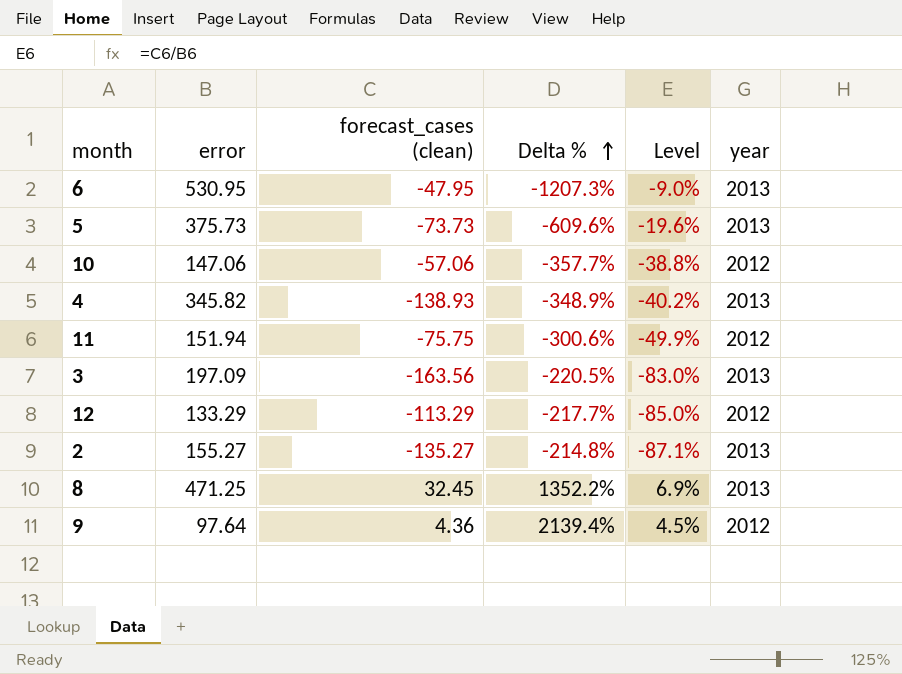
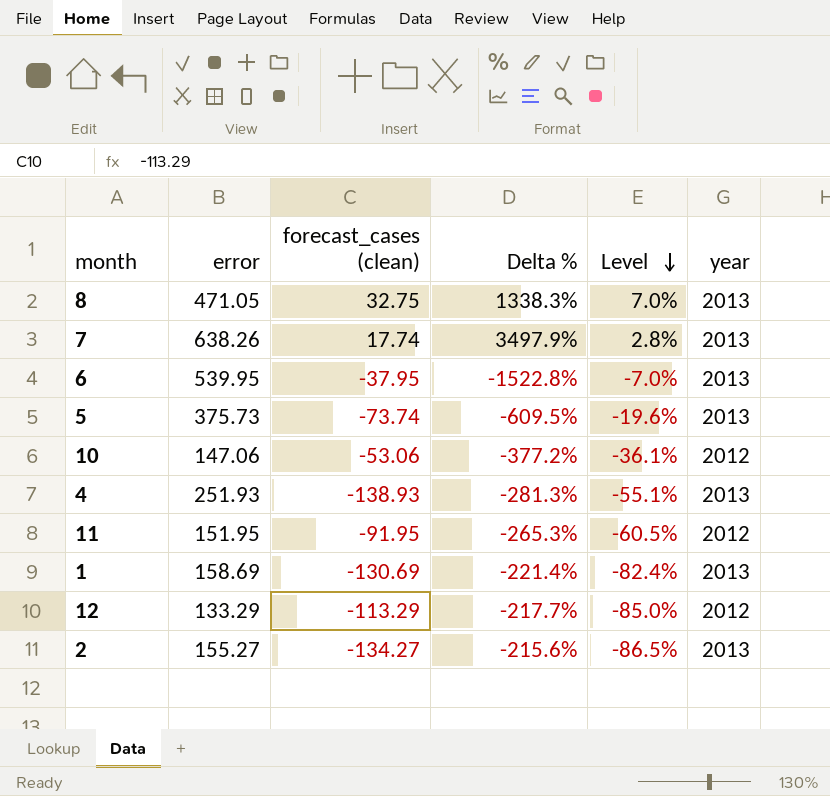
row order: Delta % ascending -> Level descending
row 3: 197.09 | -163.56 | -220.5% | -83.0% | 2013 -> none
row 9: 97.64 | 4.36 | 2139.4% | 4.5% | 2012 -> none
8 | error: 471.25 -> 471.05
8 | forecast_cases (clean): 32.45 -> 32.75
8 | Delta %: 1352.2% -> 1338.3%
8 | Level: 6.9% -> 7.0%
row 7: none -> 638.26 | 17.74 | 3497.9% | 2.8% | 2013
6 | error: 530.95 -> 539.95
6 | forecast_cases (clean): -47.95 -> -37.95
6 | Delta %: -1207.3% -> -1522.8%
6 | Level: -9.0% -> -7.0%
5 | forecast_cases (clean): -73.73 -> -73.74
5 | Delta %: -609.6% -> -609.5%
10 | forecast_cases (clean): -57.06 -> -53.06
10 | Delta %: -357.7% -> -377.2%
10 | Level: -38.8% -> -36.1%
4 | error: 345.82 -> 251.93
4 | Delta %: -348.9% -> -281.3%
4 | Level: -40.2% -> -55.1%
11 | error: 151.94 -> 151.95
11 | forecast_cases (clean): -75.75 -> -91.95
11 | Delta %: -300.6% -> -265.3%
11 | Level: -49.9% -> -60.5%
row 1: none -> 158.69 | -130.69 | -221.4% | -82.4% | 2013
2 | forecast_cases (clean): -135.27 -> -134.27
2 | Delta %: -214.8% -> -215.6%
2 | Level: -87.1% -> -86.5%

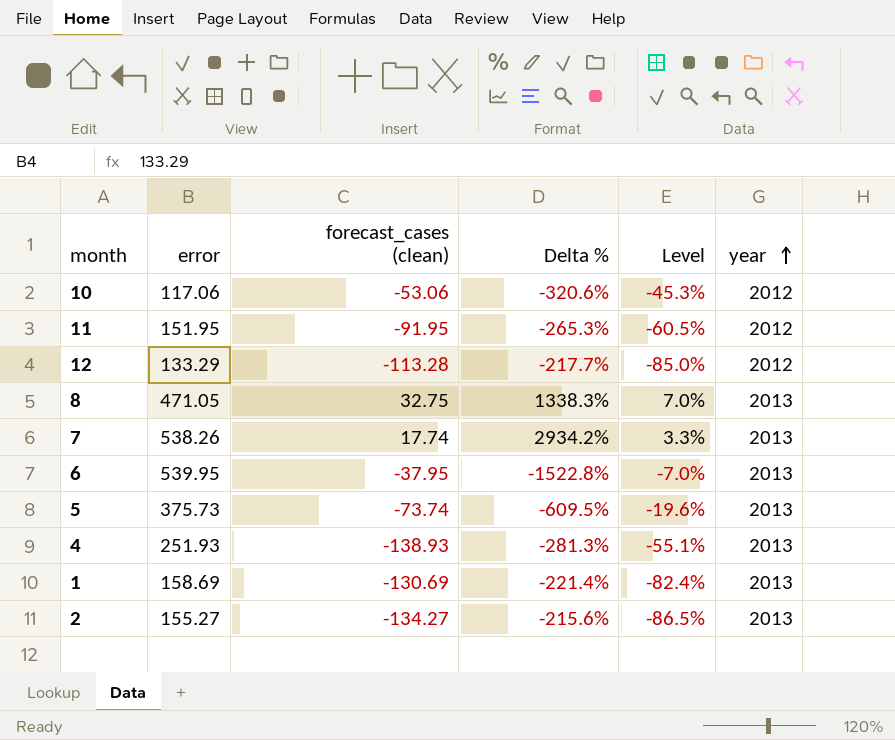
row order: Level descending -> year ascending
10 | error: 147.06 -> 117.06
10 | Delta %: -377.2% -> -320.6%
10 | Level: -36.1% -> -45.3%
12 | forecast_cases (clean): -113.29 -> -113.28
7 | error: 638.26 -> 538.26
7 | Delta %: 3497.9% -> 2934.2%
7 | Level: 2.8% -> 3.3%

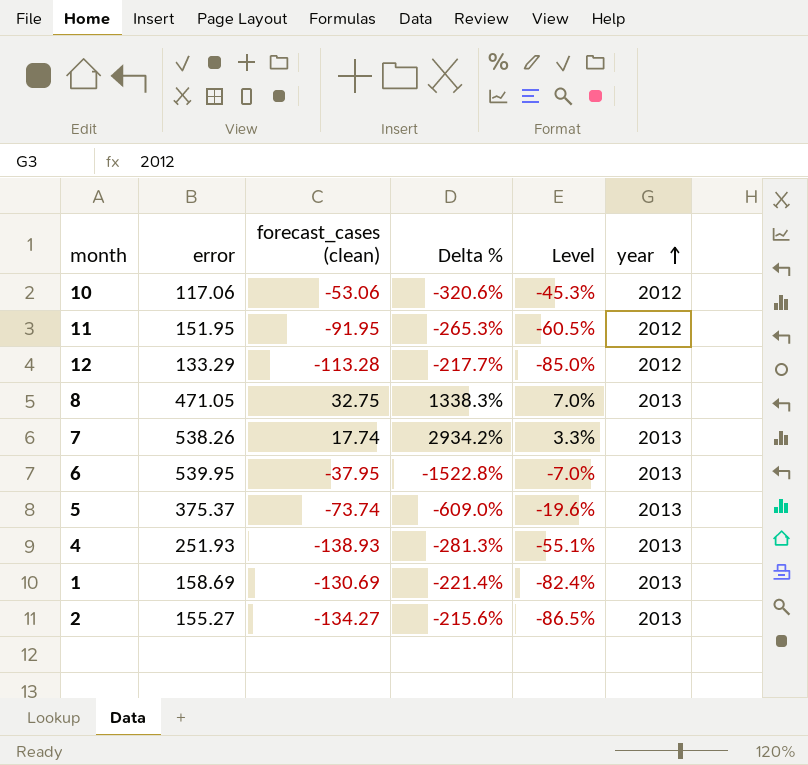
5 | error: 375.73 -> 375.37
5 | Delta %: -609.5% -> -609.0%

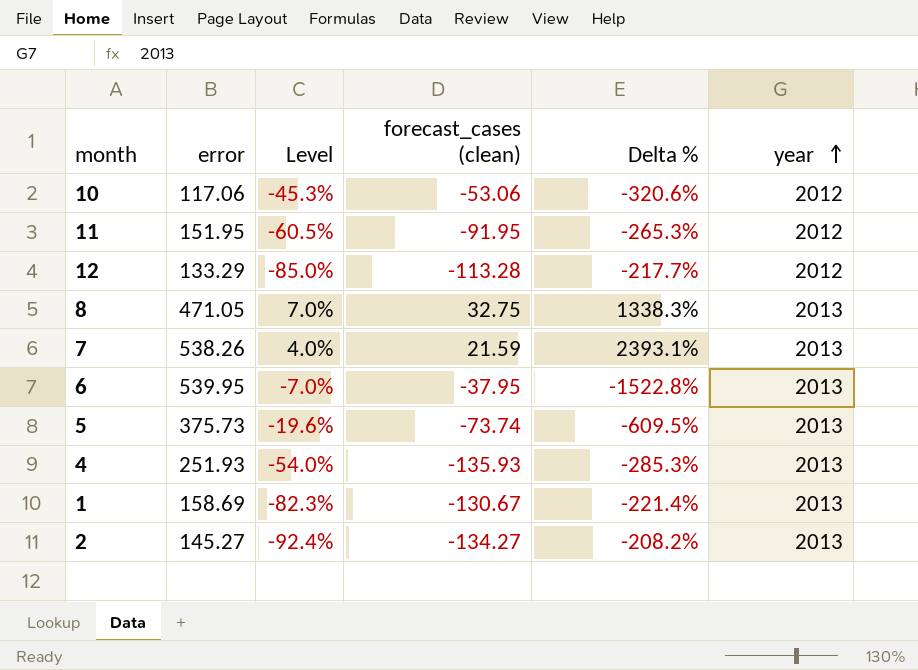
column Level | position: 5 -> 3
7 | Level: 3.3% -> 4.0%
7 | forecast_cases (clean): 17.74 -> 21.59
7 | Delta %: 2934.2% -> 2393.1%
5 | error: 375.37 -> 375.73
5 | Delta %: -609.0% -> -609.5%
4 | Level: -55.1% -> -54.0%
4 | forecast_cases (clean): -138.93 -> -135.93
4 | Delta %: -281.3% -> -285.3%
1 | Level: -82.4% -> -82.3%
1 | forecast_cases (clean): -130.69 -> -130.67
2 | error: 155.27 -> 145.27
2 | Level: -86.5% -> -92.4%
2 | Delta %: -215.6% -> -208.2%

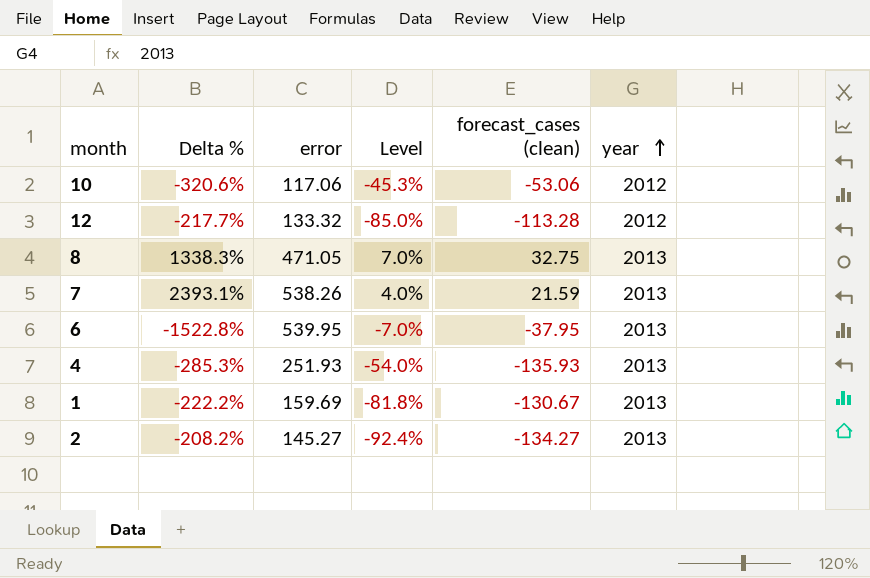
column Delta % | position: 5 -> 2
row 11: 151.95 | -60.5% | -91.95 | -265.3% | 2012 -> none
row 5: 375.73 | -19.6% | -73.74 | -609.5% | 2013 -> none
12 | error: 133.29 -> 133.32
1 | Delta %: -221.4% -> -222.2%
1 | error: 158.69 -> 159.69
1 | Level: -82.3% -> -81.8%

